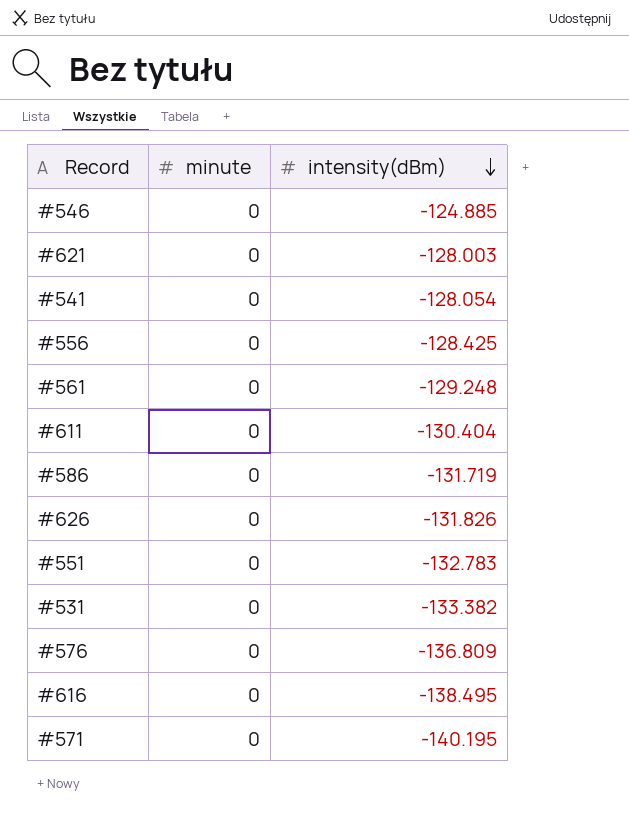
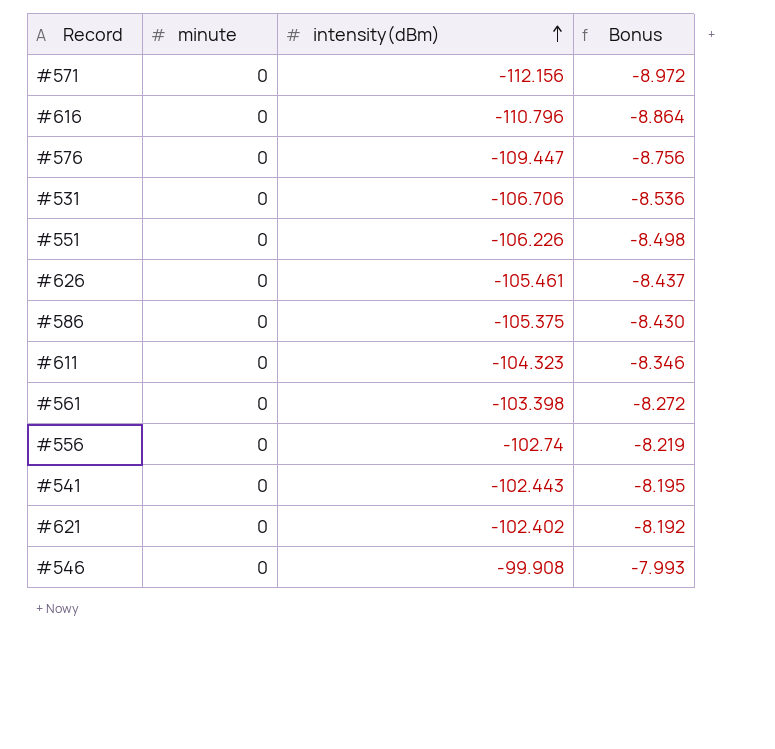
row order: intensity(dBm) descending -> intensity(dBm) ascending
column Bonus | formula: none -> [intensity(dBm)] * 0.08
#571 | intensity(dBm): -140.195 -> -112.156
#616 | intensity(dBm): -138.495 -> -110.796
#576 | intensity(dBm): -136.809 -> -109.447
#531 | intensity(dBm): -133.382 -> -106.706
#551 | intensity(dBm): -132.783 -> -106.226
#626 | intensity(dBm): -131.826 -> -105.461
#586 | intensity(dBm): -131.719 -> -105.375
#611 | intensity(dBm): -130.404 -> -104.323
#561 | intensity(dBm): -129.248 -> -103.398
#556 | intensity(dBm): -128.425 -> -102.74
#541 | intensity(dBm): -128.054 -> -102.443
#621 | intensity(dBm): -128.003 -> -102.402
#546 | intensity(dBm): -124.885 -> -99.908

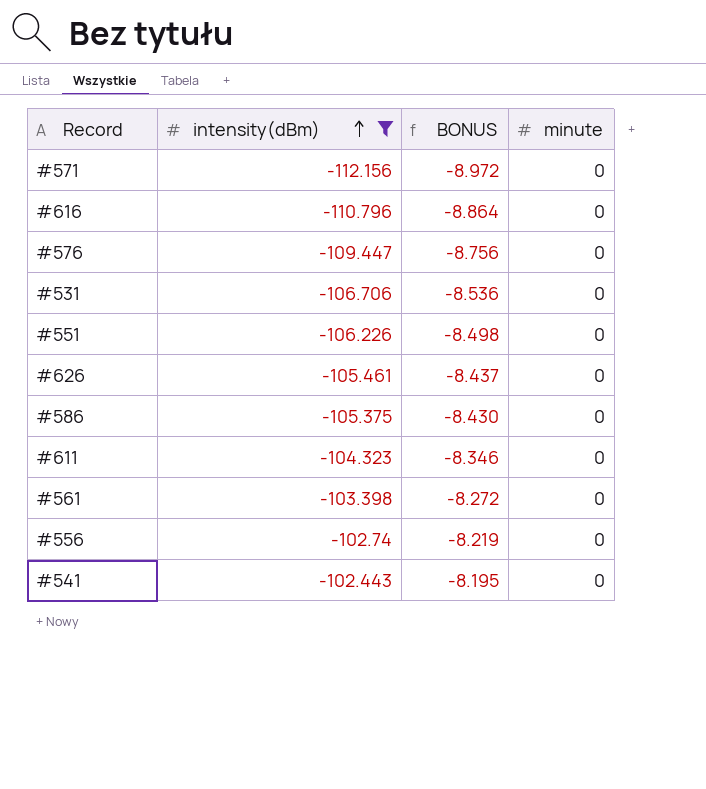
filter: none -> intensity(dBm) <= -102.443
column name: Bonus -> BONUS
column minute | position: 2 -> 4

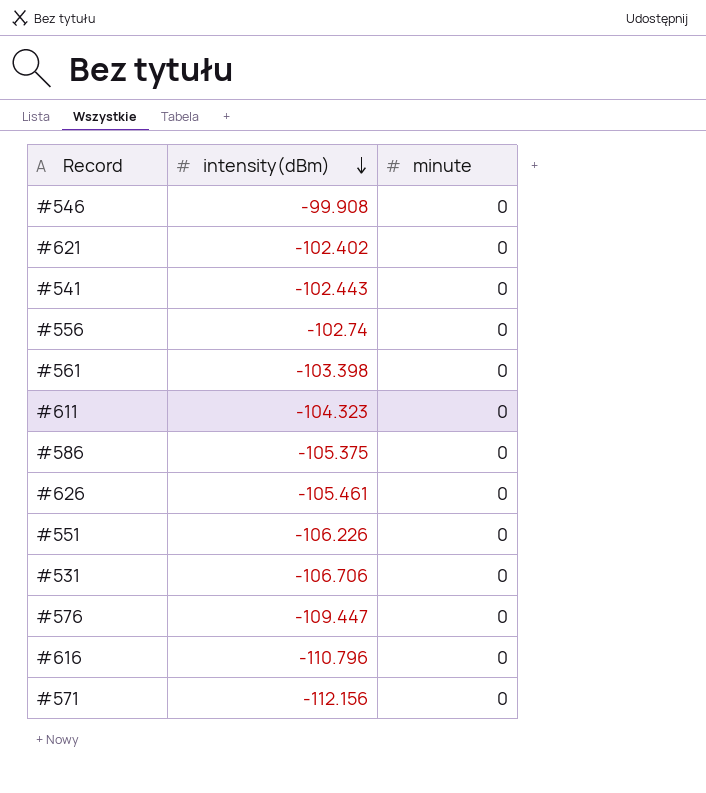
filter: intensity(dBm) <= -102.443 -> none
row order: intensity(dBm) ascending -> intensity(dBm) descending
column BONUS | formula: [intensity(dBm)] * 0.08 -> none

